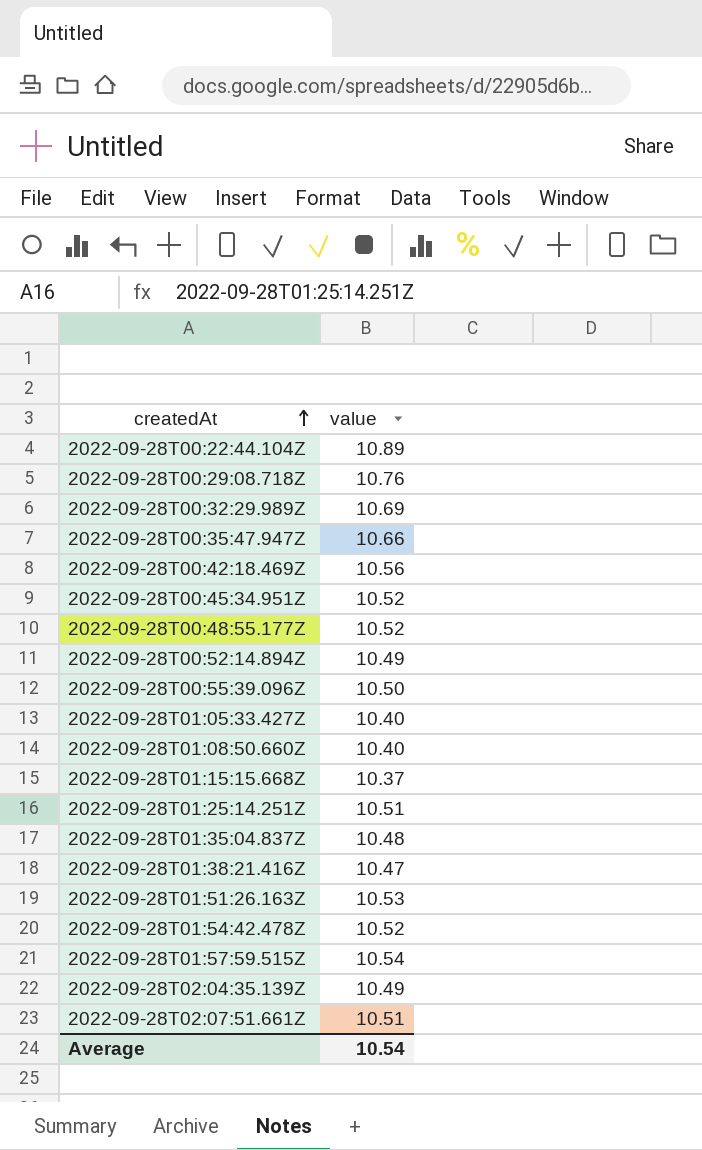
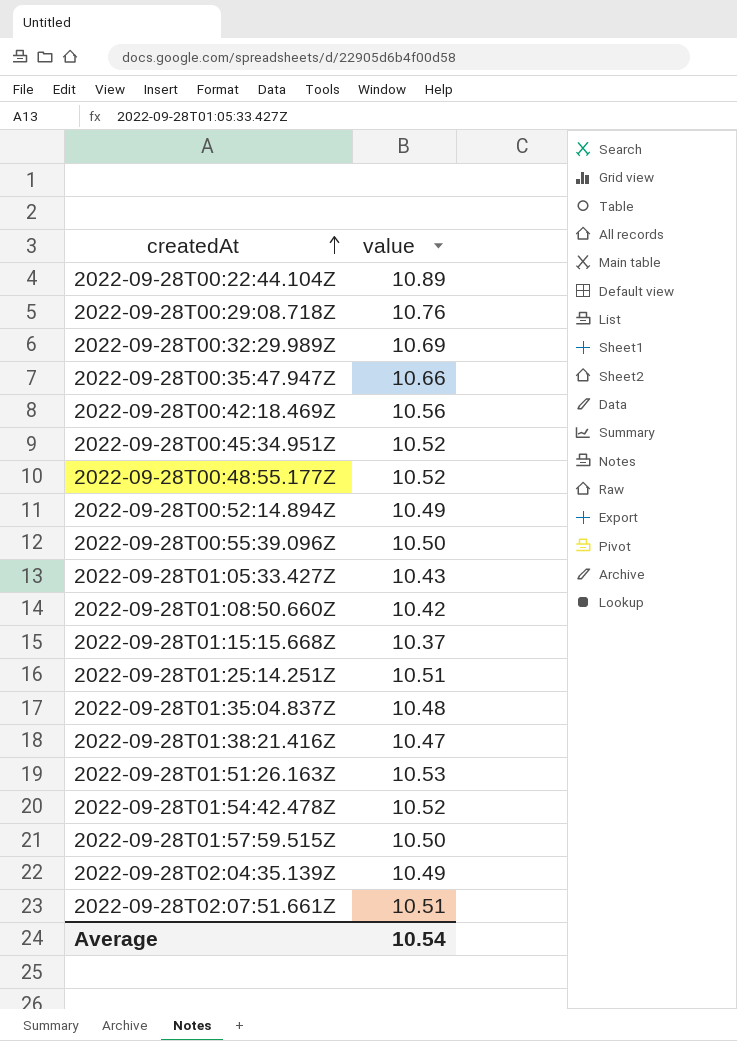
2022-09-28T01:05:33.427Z | value: 10.40 -> 10.43
2022-09-28T01:08:50.660Z | value: 10.40 -> 10.42
2022-09-28T01:57:59.515Z | value: 10.54 -> 10.50

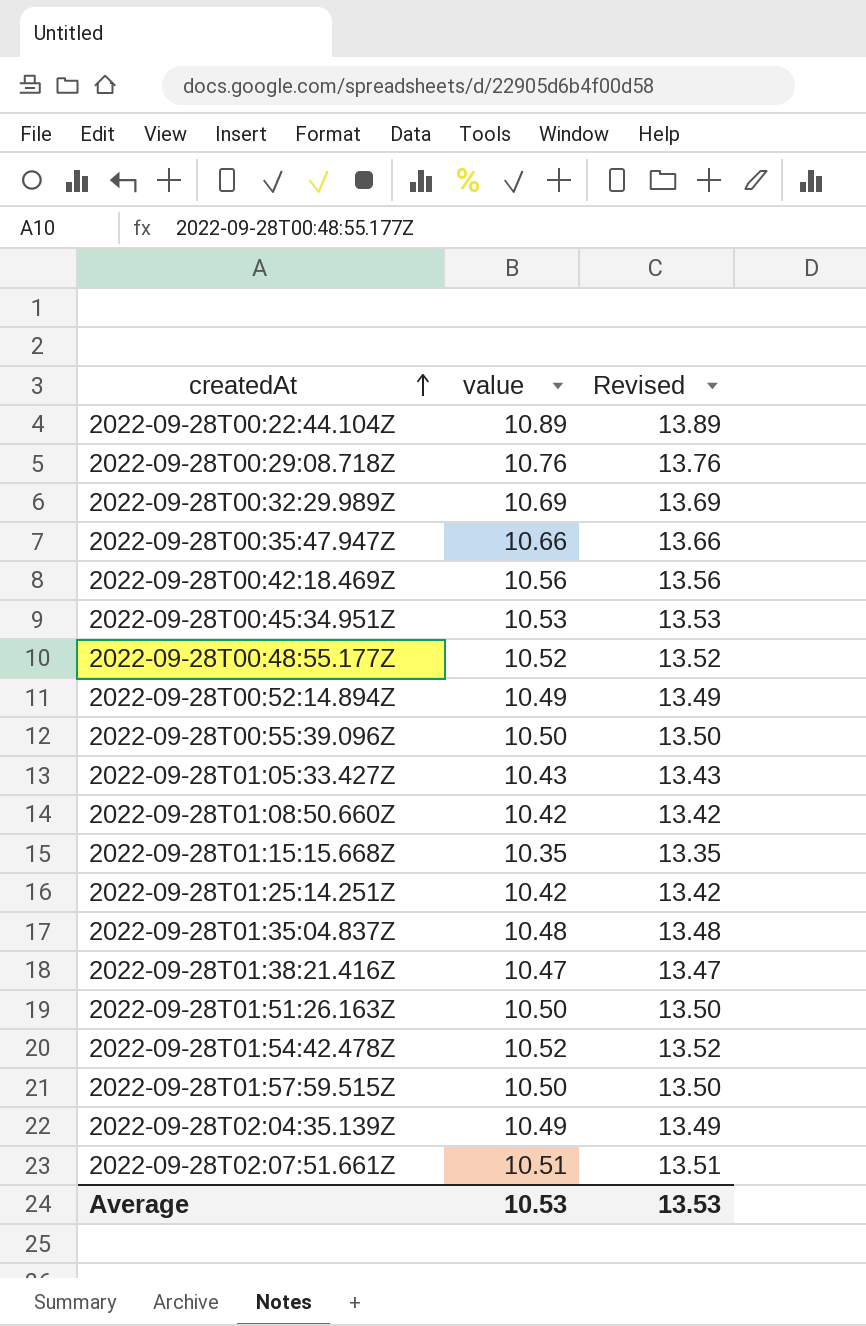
column Revised | formula: none -> [value] + 3
2022-09-28T00:45:34.951Z | value: 10.52 -> 10.53
2022-09-28T01:15:15.668Z | value: 10.37 -> 10.35
2022-09-28T01:25:14.251Z | value: 10.51 -> 10.42
2022-09-28T01:51:26.163Z | value: 10.53 -> 10.50
Average | value: 10.54 -> 10.53

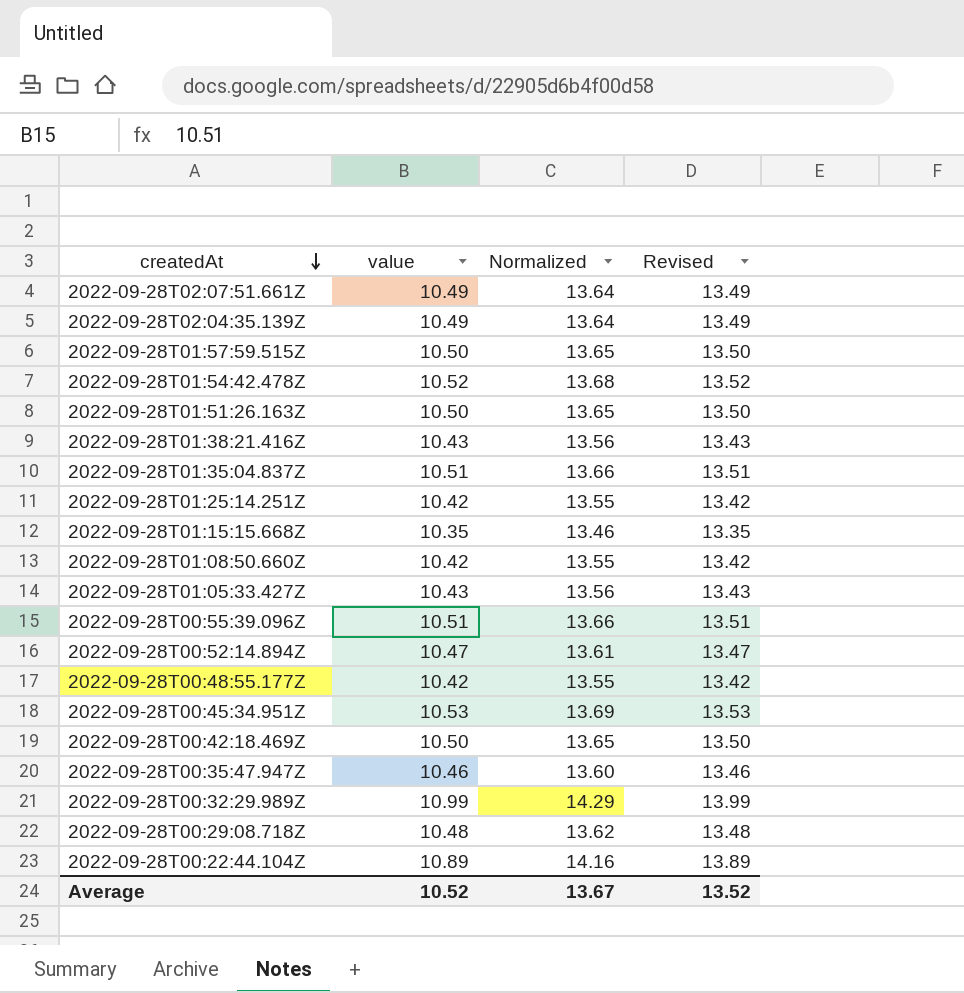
row order: createdAt ascending -> createdAt descending
column Normalized | formula: none -> [value] * 1.3
2022-09-28T02:07:51.661Z | value: 10.51 -> 10.49
2022-09-28T02:07:51.661Z | Revised: 13.51 -> 13.49
2022-09-28T01:38:21.416Z | value: 10.47 -> 10.43
2022-09-28T01:38:21.416Z | Revised: 13.47 -> 13.43
2022-09-28T01:35:04.837Z | value: 10.48 -> 10.51
2022-09-28T01:35:04.837Z | Revised: 13.48 -> 13.51
2022-09-28T00:55:39.096Z | value: 10.50 -> 10.51
2022-09-28T00:55:39.096Z | Revised: 13.50 -> 13.51
2022-09-28T00:52:14.894Z | value: 10.49 -> 10.47
2022-09-28T00:52:14.894Z | Revised: 13.49 -> 13.47
2022-09-28T00:48:55.177Z | value: 10.52 -> 10.42
2022-09-28T00:48:55.177Z | Revised: 13.52 -> 13.42
2022-09-28T00:42:18.469Z | value: 10.56 -> 10.50
2022-09-28T00:42:18.469Z | Revised: 13.56 -> 13.50
2022-09-28T00:35:47.947Z | value: 10.66 -> 10.46
2022-09-28T00:35:47.947Z | Revised: 13.66 -> 13.46
2022-09-28T00:32:29.989Z | value: 10.69 -> 10.99
2022-09-28T00:32:29.989Z | Revised: 13.69 -> 13.99
2022-09-28T00:29:08.718Z | value: 10.76 -> 10.48
2022-09-28T00:29:08.718Z | Revised: 13.76 -> 13.48
Average | value: 10.53 -> 10.52
Average | Revised: 13.53 -> 13.52

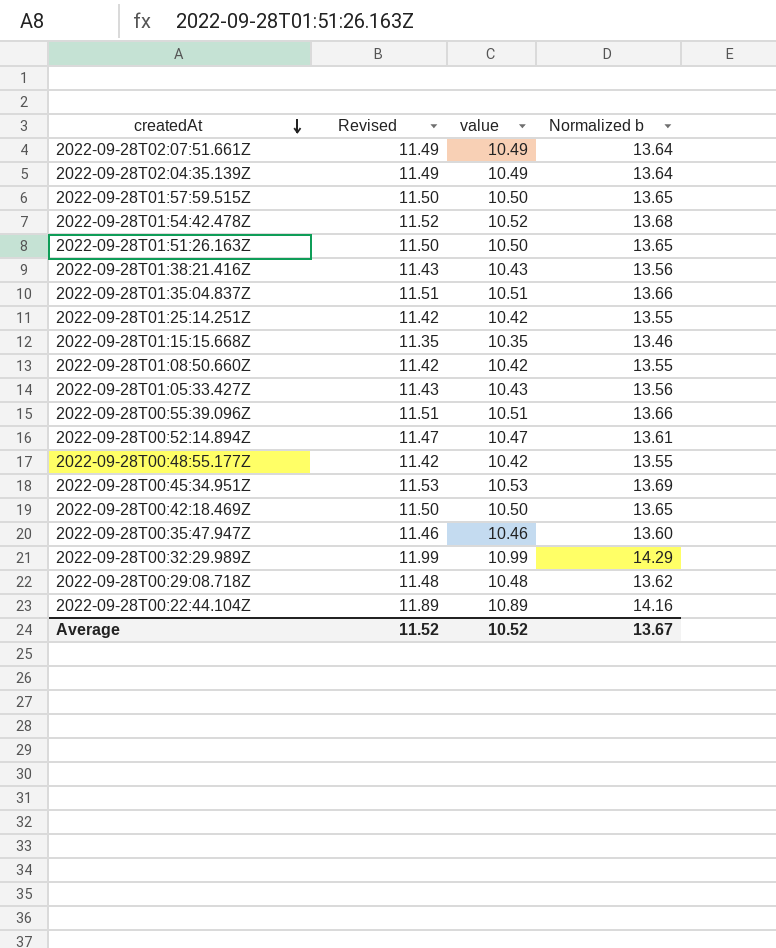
column Revised | formula: [value] + 3 -> [value] + 1
column Revised | position: 4 -> 2
column name: Normalized -> Normalized b
Average | Revised: 13.52 -> 11.52

